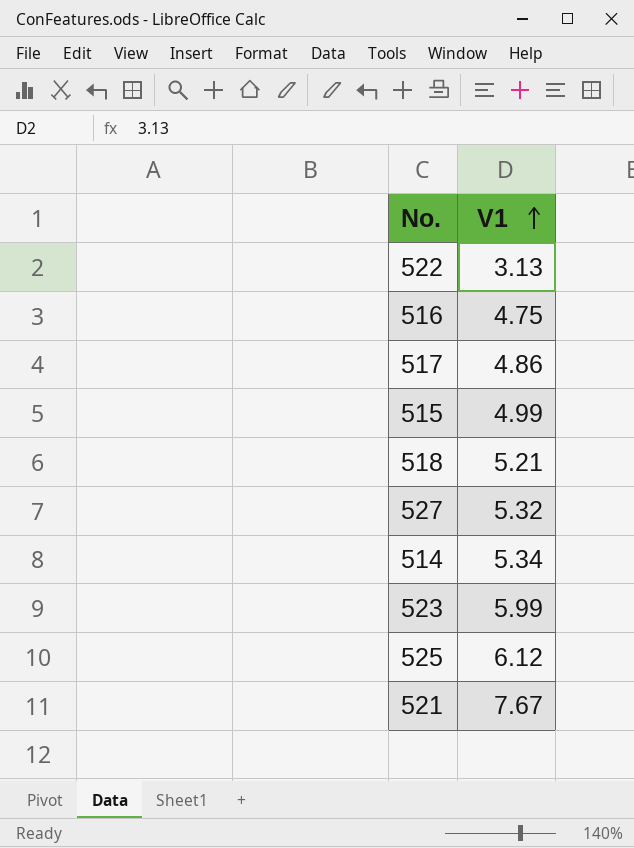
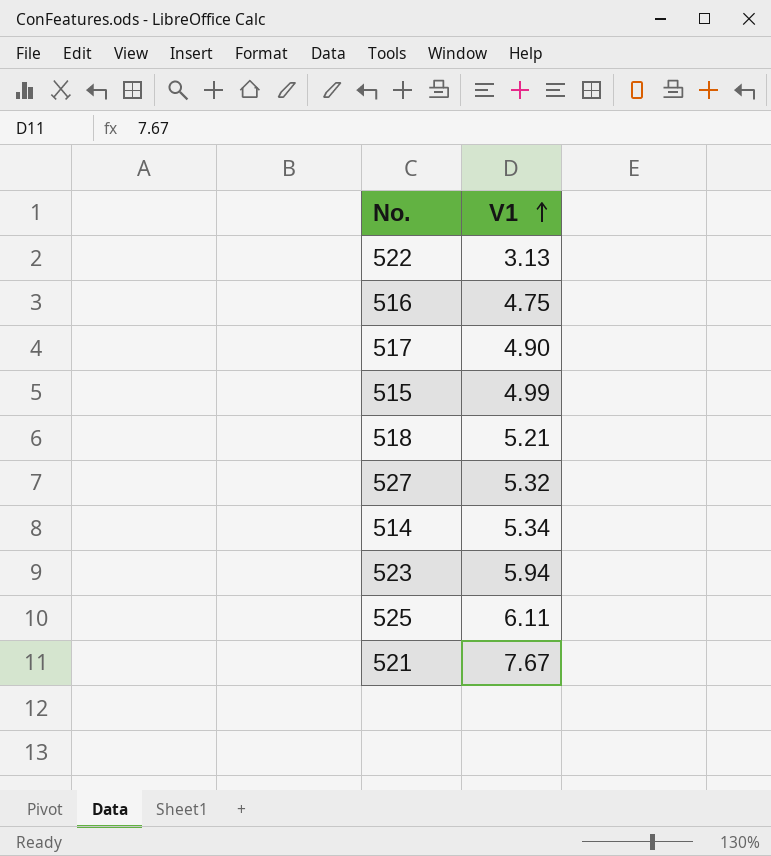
517 | V1: 4.86 -> 4.90
523 | V1: 5.99 -> 5.94
525 | V1: 6.12 -> 6.11

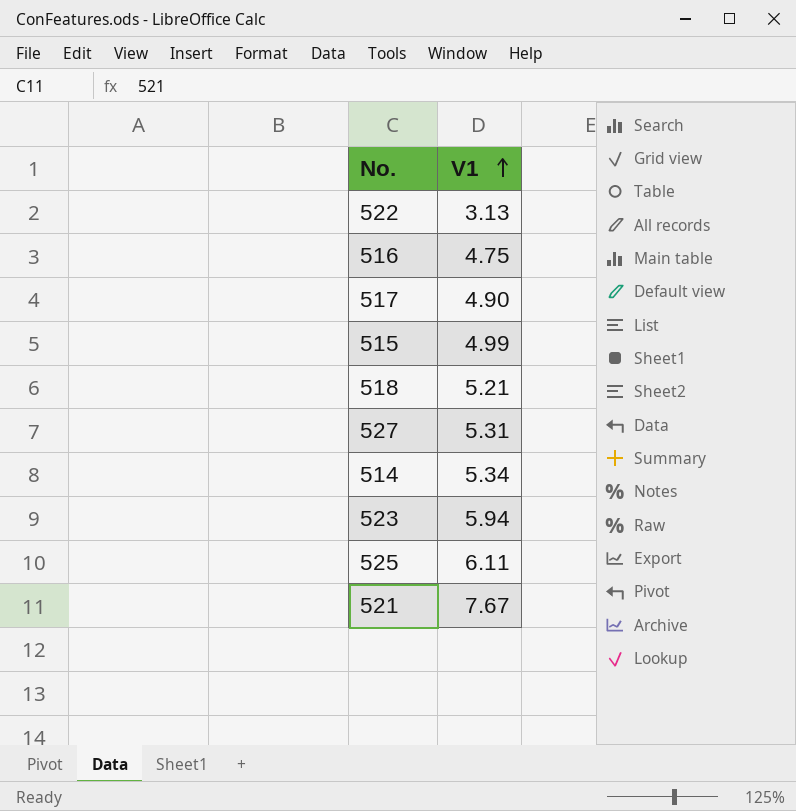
527 | V1: 5.32 -> 5.31

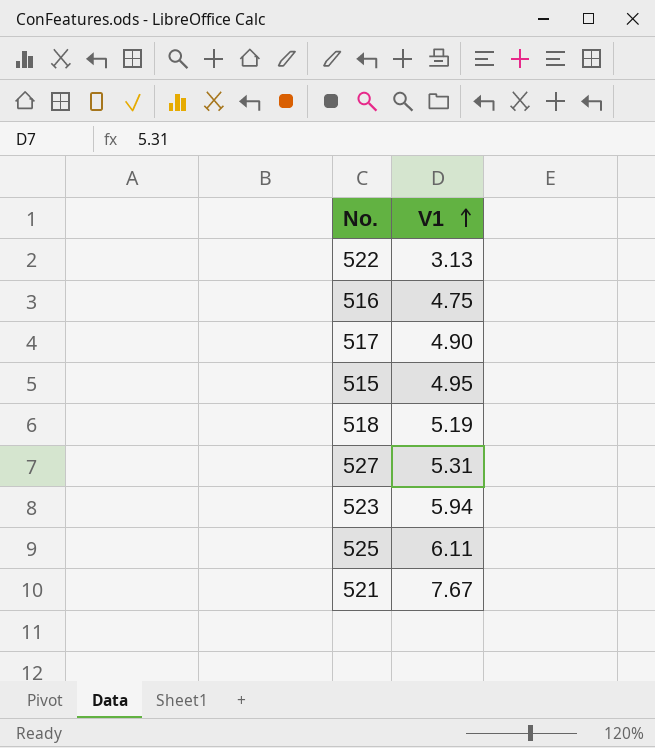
row 514: 5.34 -> none
515 | V1: 4.99 -> 4.95
518 | V1: 5.21 -> 5.19

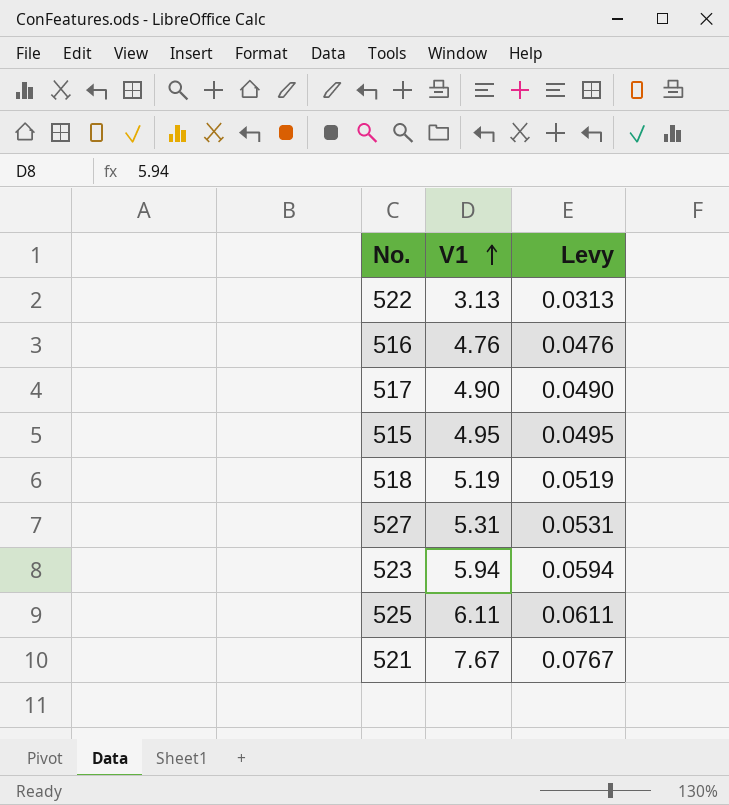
column Levy | formula: none -> [V1] * 0.01
516 | V1: 4.75 -> 4.76

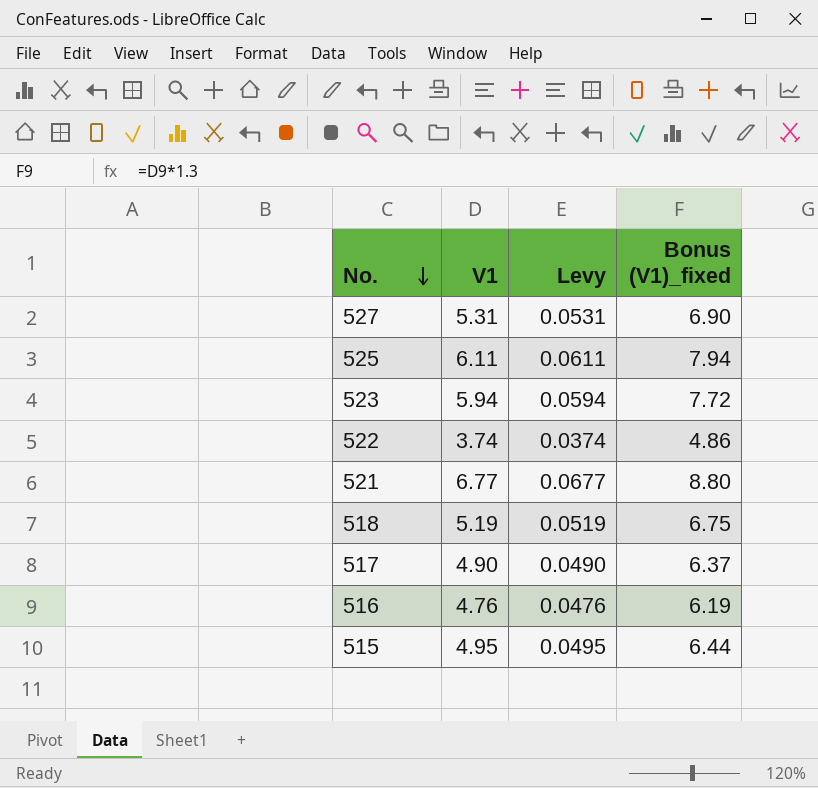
row order: V1 ascending -> No. descending
column Bonus (V1)_fixed | formula: none -> [V1] * 1.3
522 | V1: 3.13 -> 3.74
522 | Levy: 0.0313 -> 0.0374
521 | V1: 7.67 -> 6.77
521 | Levy: 0.0767 -> 0.0677

